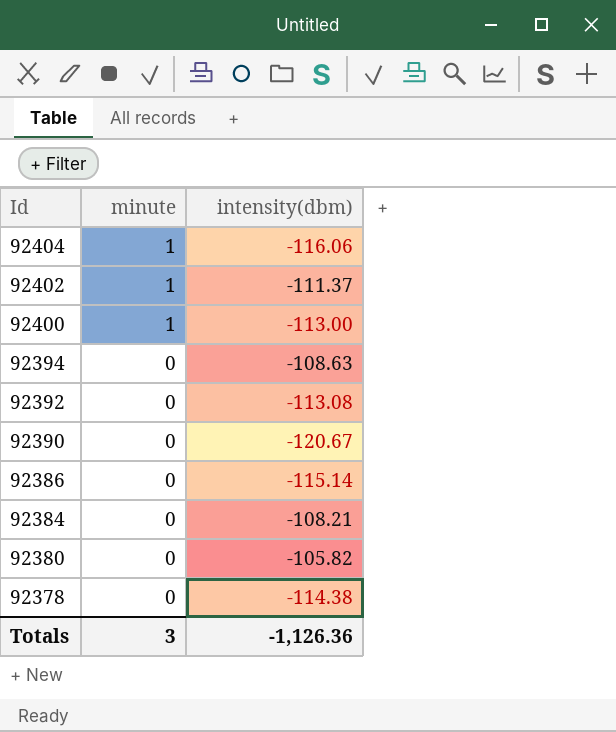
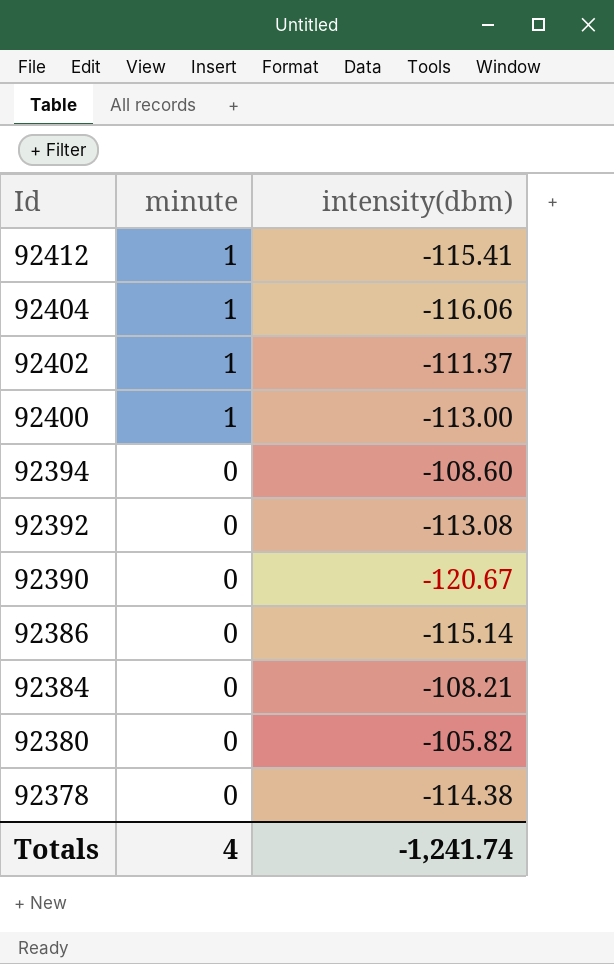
row 92412: none -> 1 | -115.41
92394 | intensity(dbm): -108.63 -> -108.60
Totals | minute: 3 -> 4
Totals | intensity(dbm): -1,126.36 -> -1,241.74

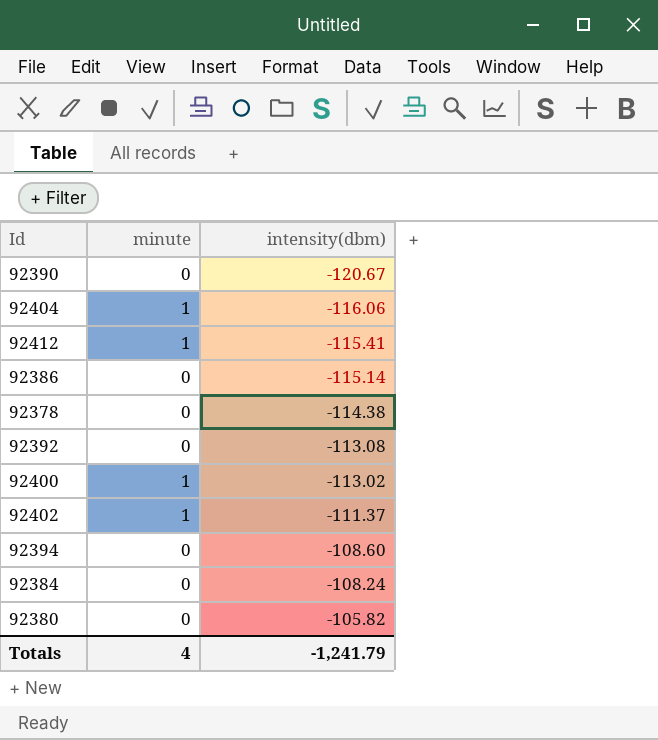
row order: Id descending -> intensity(dbm) ascending
92400 | intensity(dbm): -113.00 -> -113.02
92384 | intensity(dbm): -108.21 -> -108.24
Totals | intensity(dbm): -1,241.74 -> -1,241.79

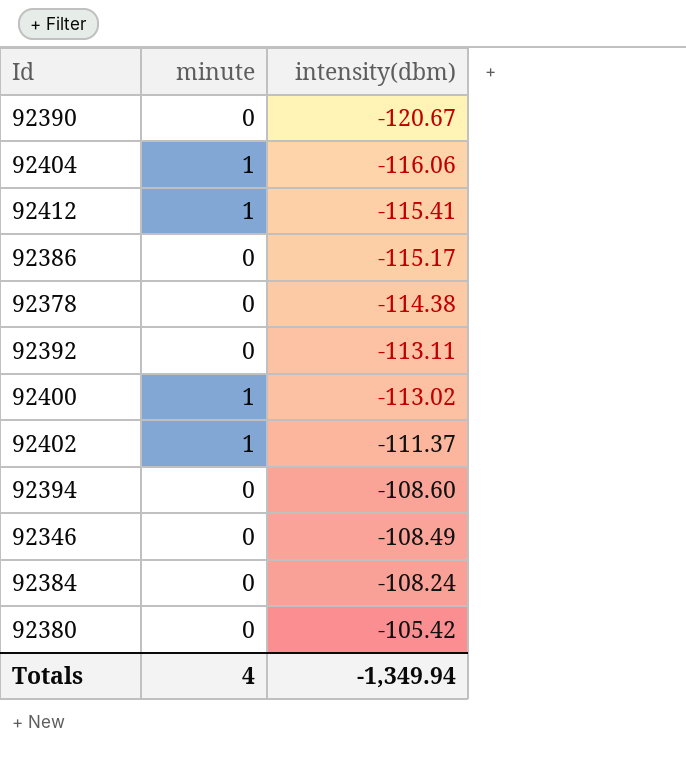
92386 | intensity(dbm): -115.14 -> -115.17
92392 | intensity(dbm): -113.08 -> -113.11
row 92346: none -> 0 | -108.49
92380 | intensity(dbm): -105.82 -> -105.42
Totals | intensity(dbm): -1,241.79 -> -1,349.94

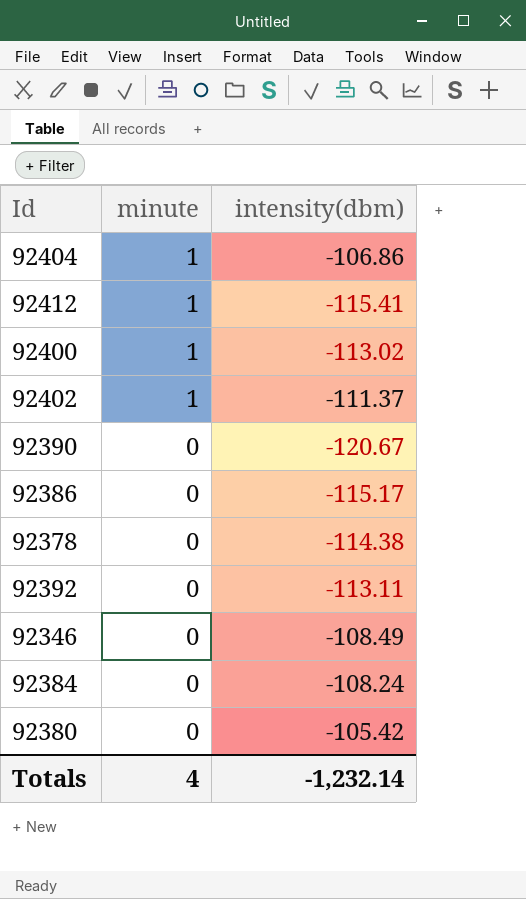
row order: intensity(dbm) ascending -> minute descending
row 92394: 0 | -108.60 -> none
92404 | intensity(dbm): -116.06 -> -106.86
Totals | intensity(dbm): -1,349.94 -> -1,232.14

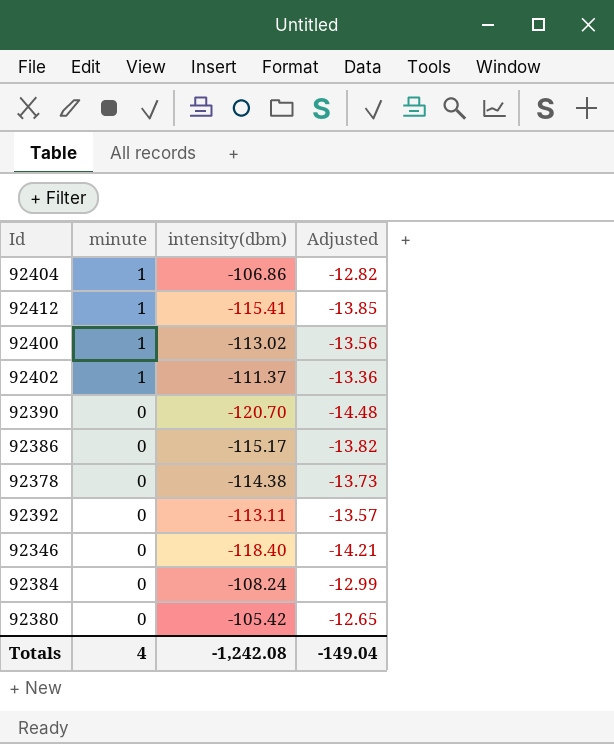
column Adjusted | formula: none -> [intensity(dbm)] * 0.12
92390 | intensity(dbm): -120.67 -> -120.70
92346 | intensity(dbm): -108.49 -> -118.40
Totals | intensity(dbm): -1,232.14 -> -1,242.08

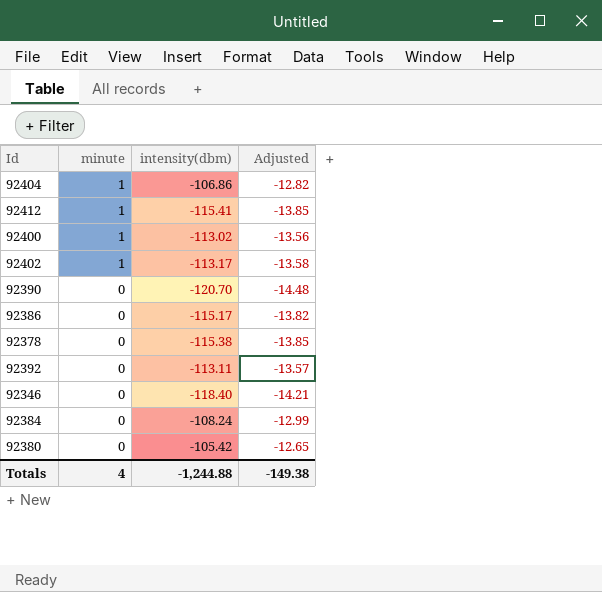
92402 | intensity(dbm): -111.37 -> -113.17
92402 | Adjusted: -13.36 -> -13.58
92378 | intensity(dbm): -114.38 -> -115.38
92378 | Adjusted: -13.73 -> -13.85
Totals | intensity(dbm): -1,242.08 -> -1,244.88
Totals | Adjusted: -149.04 -> -149.38

